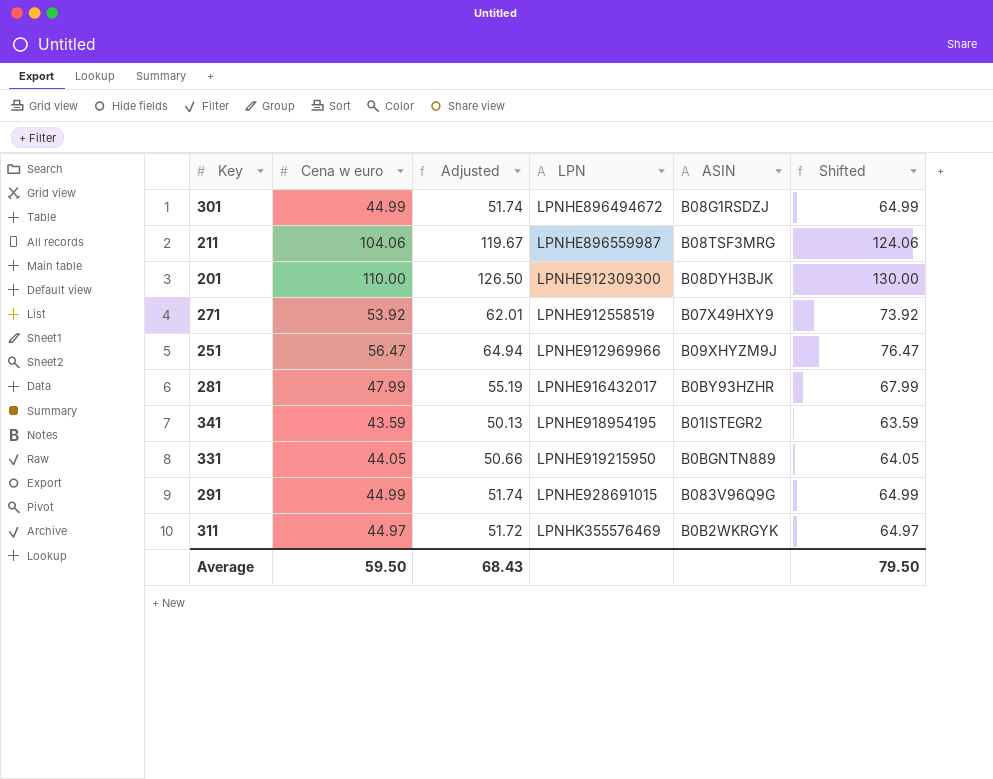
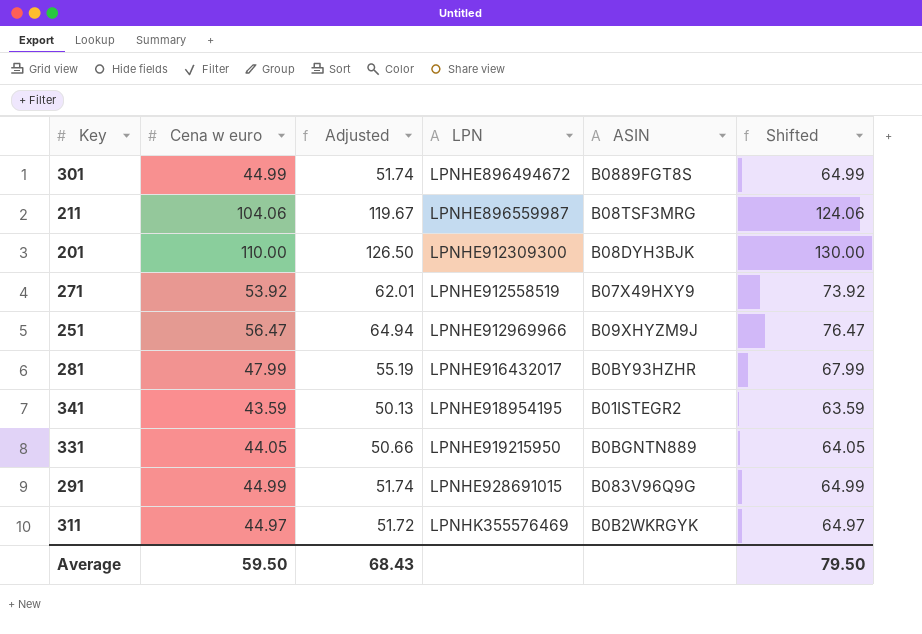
301 | ASIN: B08G1RSDZJ -> B0889FGT8S

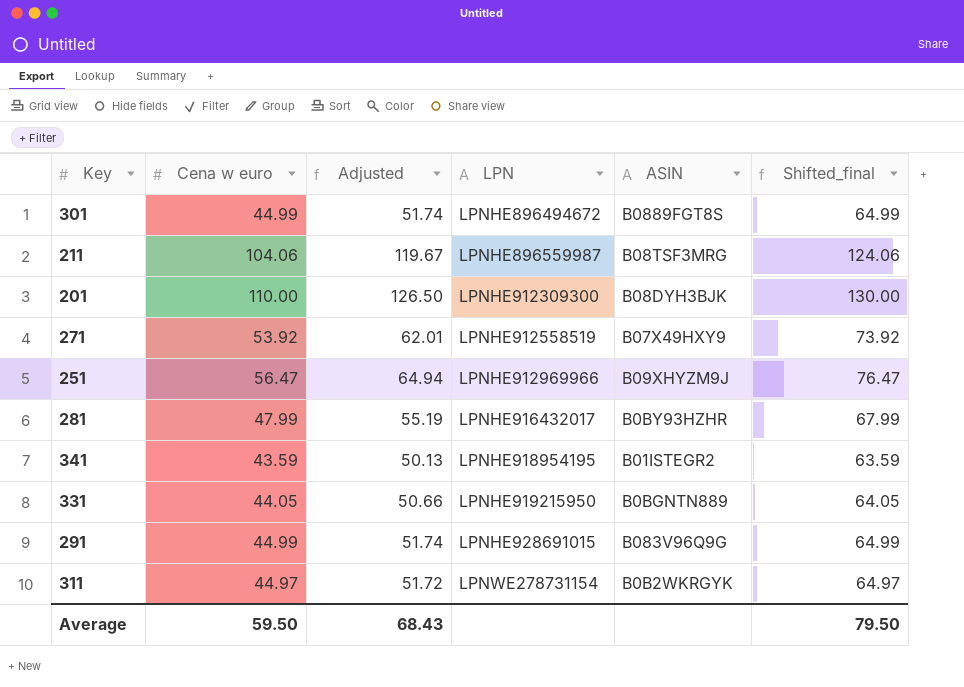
column name: Shifted -> Shifted_final
311 | LPN: LPNHK355576469 -> LPNWE278731154

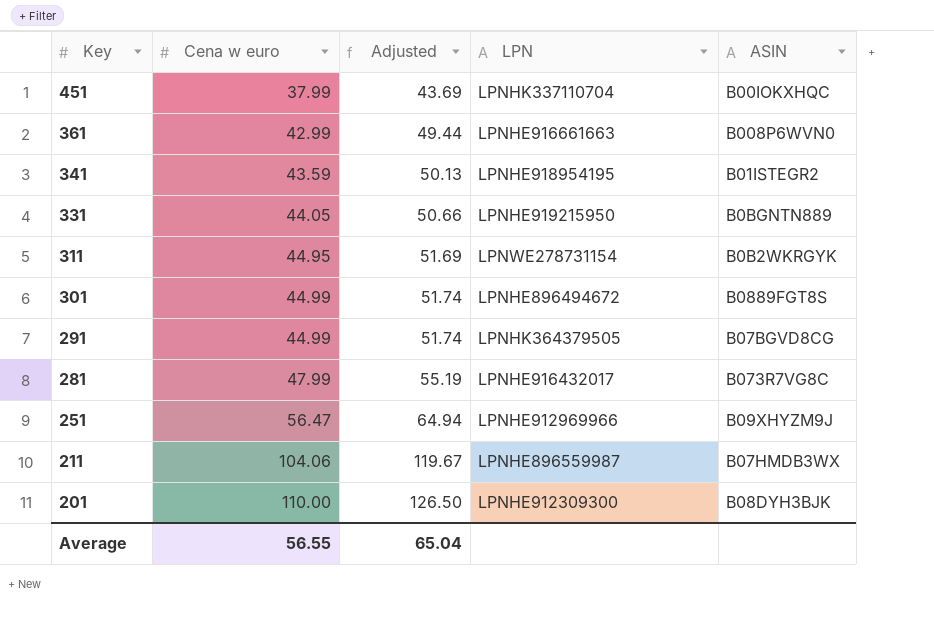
row order: LPN ascending -> Key descending
column Shifted_final | formula: [Cena w euro] + 20 -> none
row 271: 53.92 | 62.01 | LPNHE912558519 | B07X49HXY9 | 73.92 -> none
row 451: none -> 37.99 | 43.69 | LPNHK337110704 | B00IOKXHQC
row 361: none -> 42.99 | 49.44 | LPNHE916661663 | B008P6WVN0
311 | Cena w euro: 44.97 -> 44.95
311 | Adjusted: 51.72 -> 51.69
291 | LPN: LPNHE928691015 -> LPNHK364379505
291 | ASIN: B083V96Q9G -> B07BGVD8CG
281 | ASIN: B0BY93HZHR -> B073R7VG8C
211 | ASIN: B08TSF3MRG -> B07HMDB3WX
Average | Cena w euro: 59.50 -> 56.55
Average | Adjusted: 68.43 -> 65.04

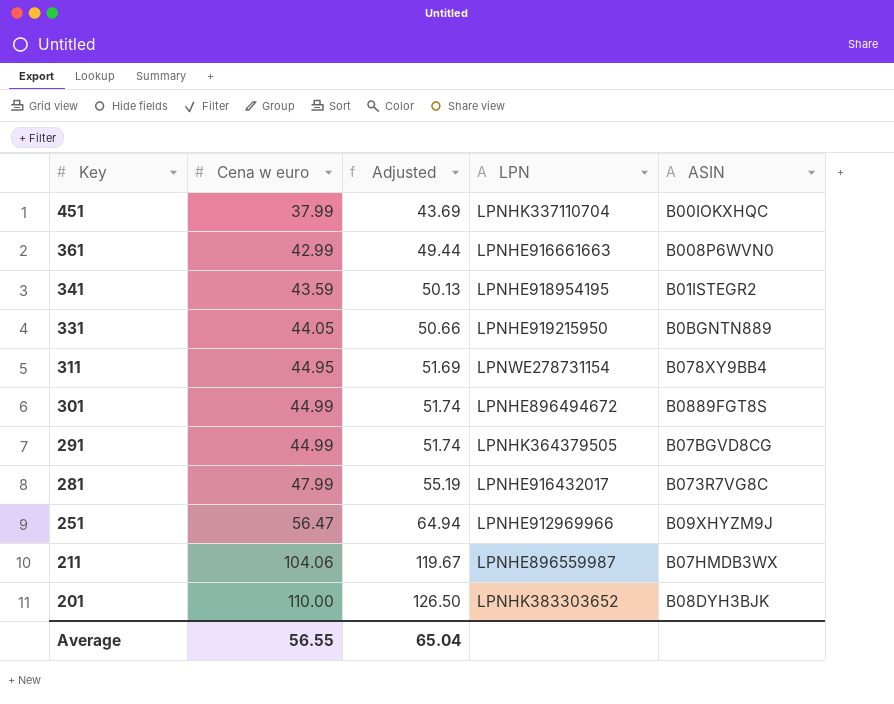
311 | ASIN: B0B2WKRGYK -> B078XY9BB4
201 | LPN: LPNHE912309300 -> LPNHK383303652

